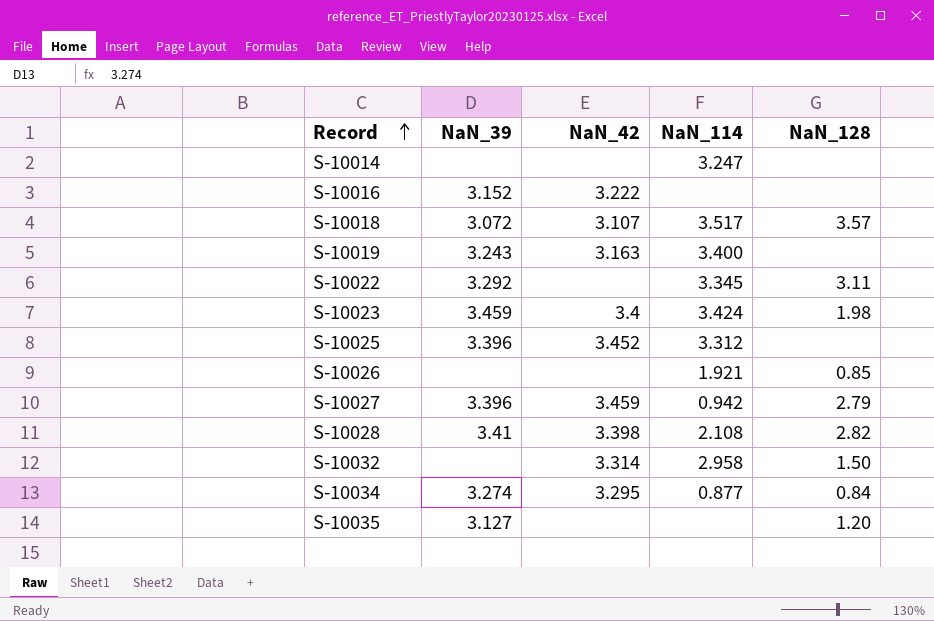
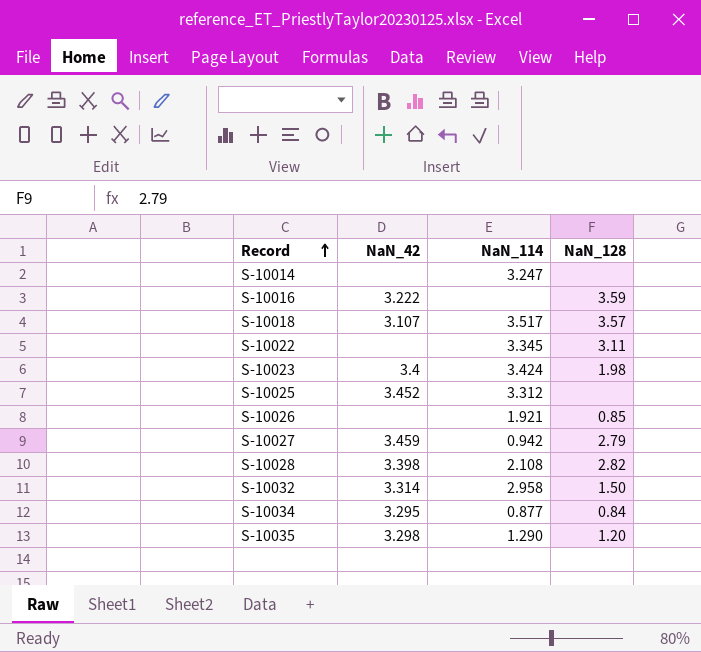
column NaN_39 | position: 2 -> none
row S-10019: 3.243 | 3.163 | 3.400 | none -> none
S-10016 | NaN_128: none -> 3.59
S-10035 | NaN_42: none -> 3.298
S-10035 | NaN_114: none -> 1.290

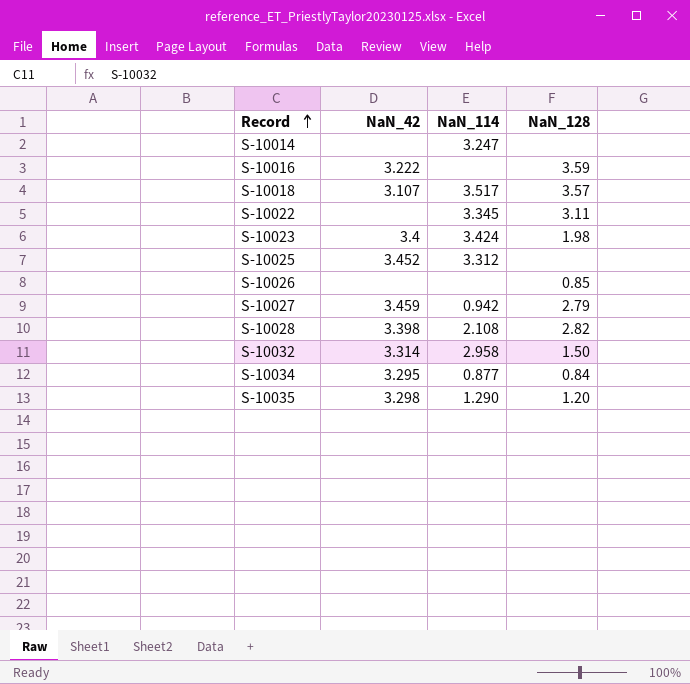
S-10026 | NaN_114: 1.921 -> none

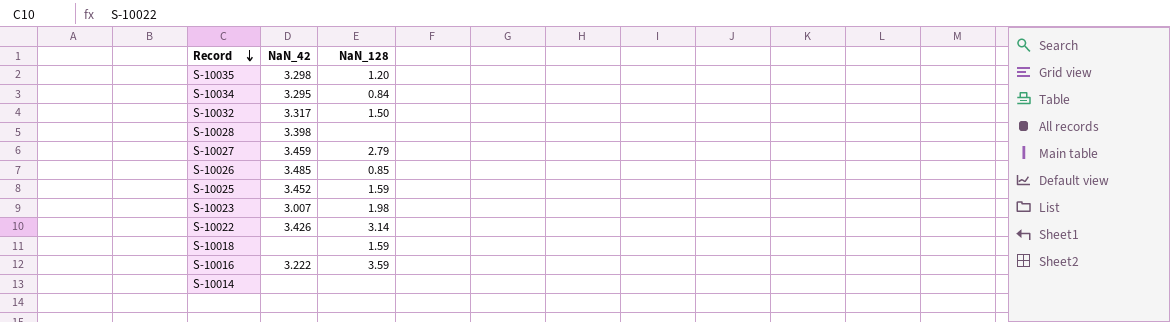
row order: Record ascending -> Record descending
column NaN_114 | position: 3 -> none
S-10032 | NaN_42: 3.314 -> 3.317
S-10028 | NaN_128: 2.82 -> none
S-10026 | NaN_42: none -> 3.485
S-10025 | NaN_128: none -> 1.59
S-10023 | NaN_42: 3.4 -> 3.007
S-10022 | NaN_42: none -> 3.426
S-10022 | NaN_128: 3.11 -> 3.14
S-10018 | NaN_42: 3.107 -> none
S-10018 | NaN_128: 3.57 -> 1.59

